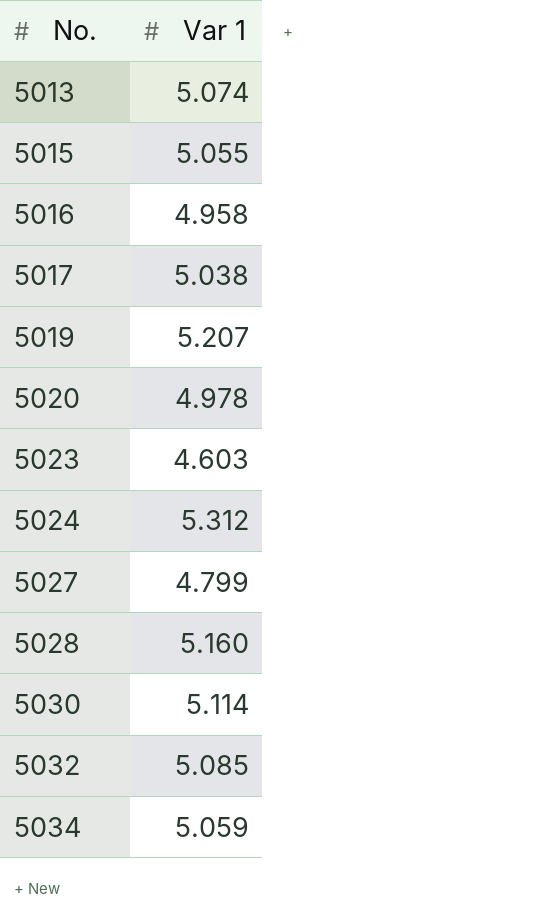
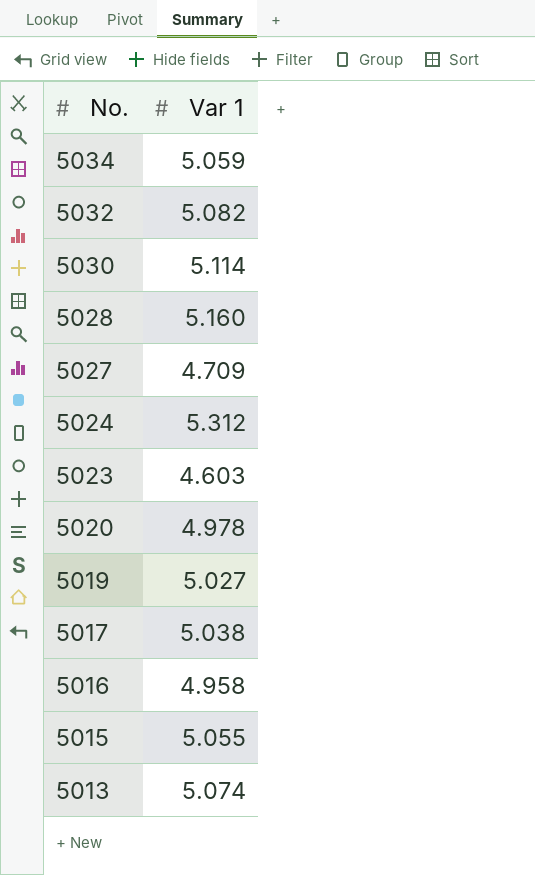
row order: No. ascending -> No. descending
5032 | Var 1: 5.085 -> 5.082
5027 | Var 1: 4.799 -> 4.709
5019 | Var 1: 5.207 -> 5.027

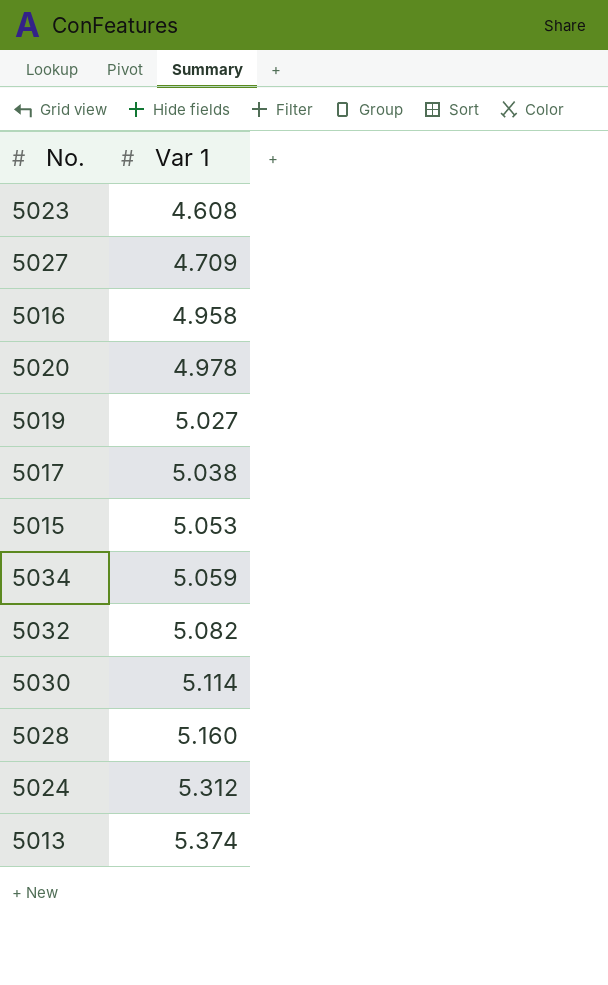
row order: No. descending -> Var 1 ascending
5023 | Var 1: 4.603 -> 4.608
5015 | Var 1: 5.055 -> 5.053
5013 | Var 1: 5.074 -> 5.374

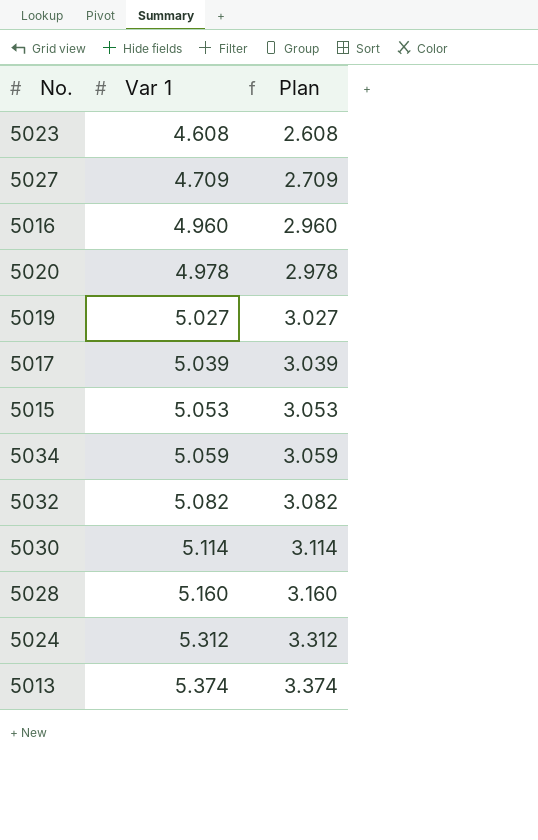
column Plan | formula: none -> [Var 1] - 2
5016 | Var 1: 4.958 -> 4.960
5017 | Var 1: 5.038 -> 5.039

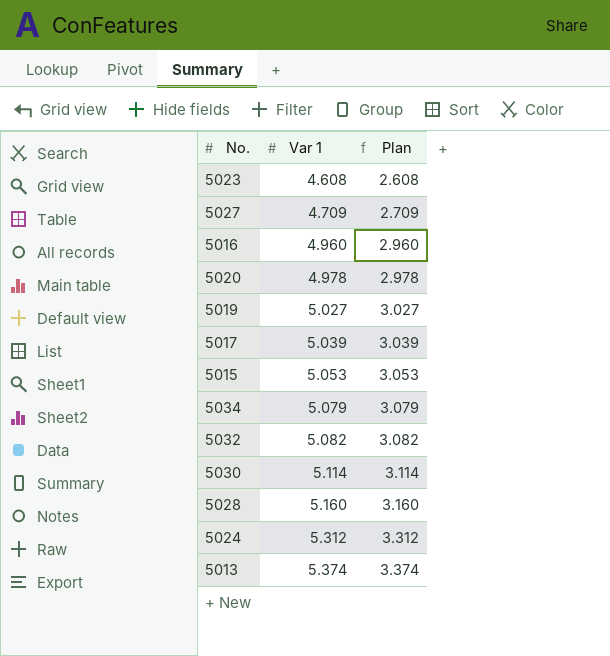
5034 | Var 1: 5.059 -> 5.079
5034 | Plan: 3.059 -> 3.079

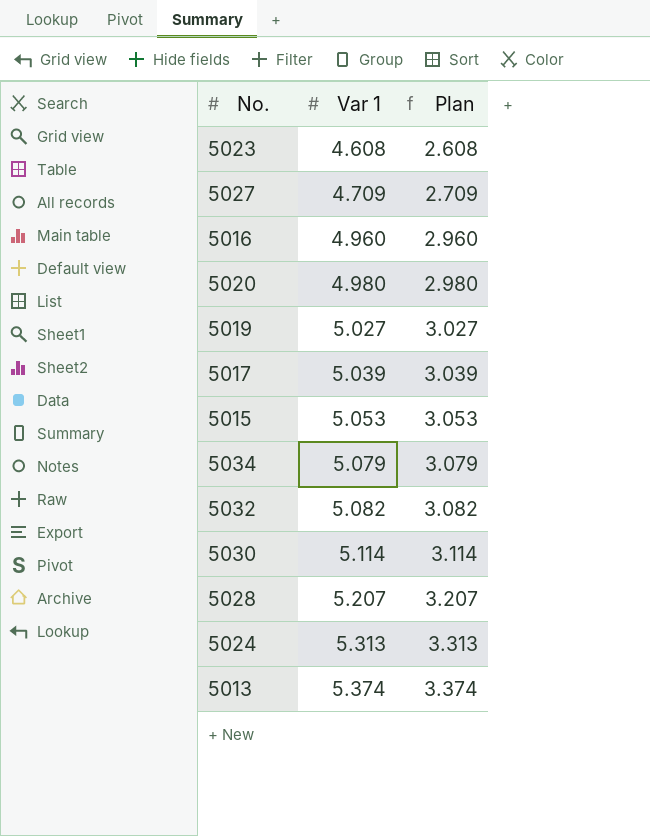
5020 | Var 1: 4.978 -> 4.980
5020 | Plan: 2.978 -> 2.980
5028 | Var 1: 5.160 -> 5.207
5028 | Plan: 3.160 -> 3.207
5024 | Var 1: 5.312 -> 5.313
5024 | Plan: 3.312 -> 3.313

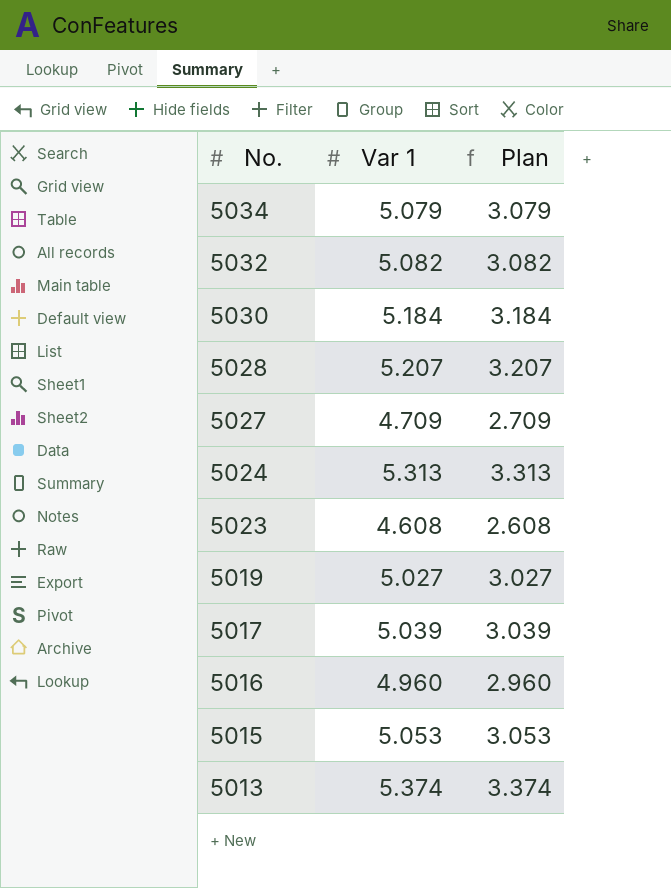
row order: Var 1 ascending -> No. descending
row 5020: 4.980 | 2.980 -> none
5030 | Var 1: 5.114 -> 5.184
5030 | Plan: 3.114 -> 3.184

